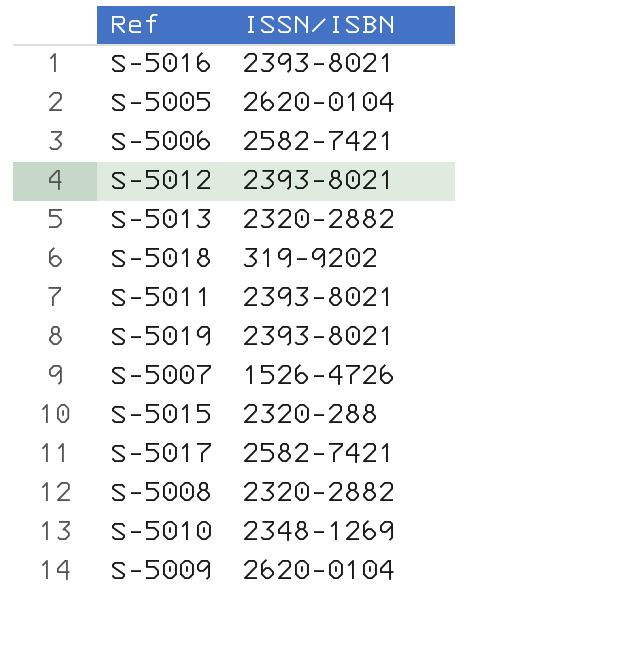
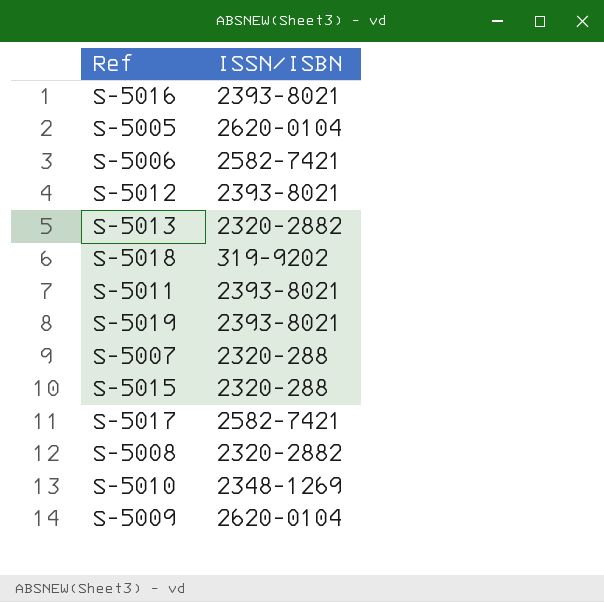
S-5007 | ISSN/ISBN: 1526-4726 -> 2320-288

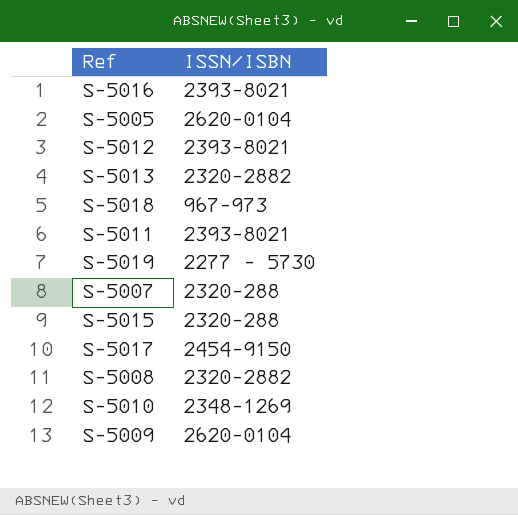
row S-5006: 2582-7421 -> none
S-5018 | ISSN/ISBN: 319-9202 -> 967-973
S-5019 | ISSN/ISBN: 2393-8021 -> 2277 - 5730
S-5017 | ISSN/ISBN: 2582-7421 -> 2454-9150

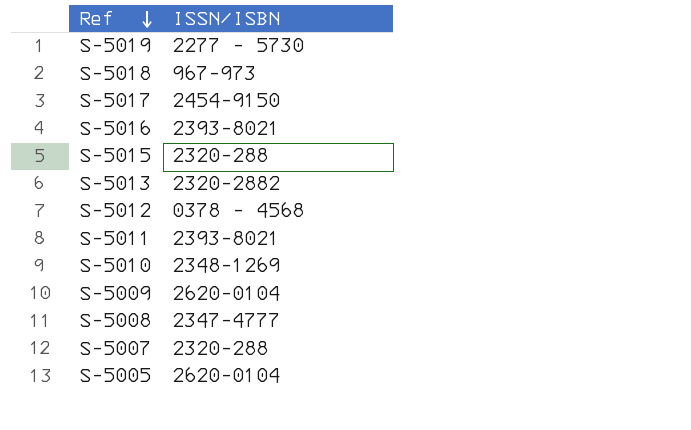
row order: none -> Ref descending
S-5012 | ISSN/ISBN: 2393-8021 -> 0378 – 4568
S-5008 | ISSN/ISBN: 2320-2882 -> 2347-4777

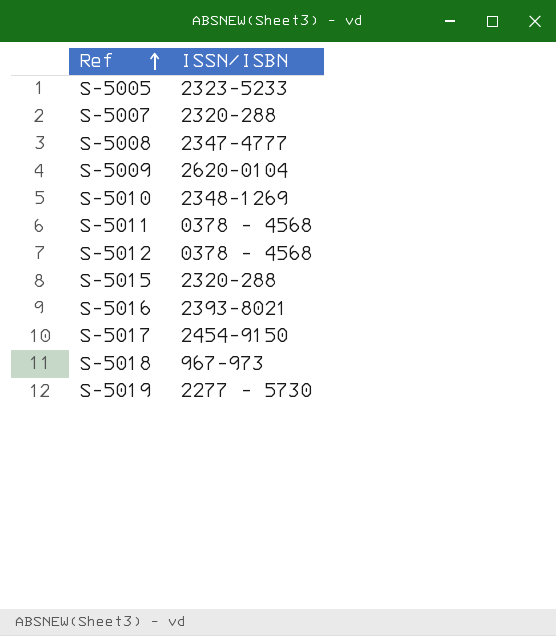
row order: Ref descending -> Ref ascending
row S-5013: 2320-2882 -> none
S-5005 | ISSN/ISBN: 2620-0104 -> 2323-5233
S-5011 | ISSN/ISBN: 2393-8021 -> 0378 – 4568

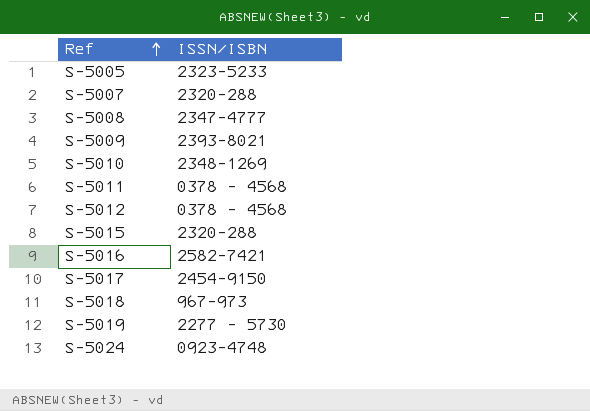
S-5009 | ISSN/ISBN: 2620-0104 -> 2393-8021
S-5016 | ISSN/ISBN: 2393-8021 -> 2582-7421
row S-5024: none -> 0923-4748

